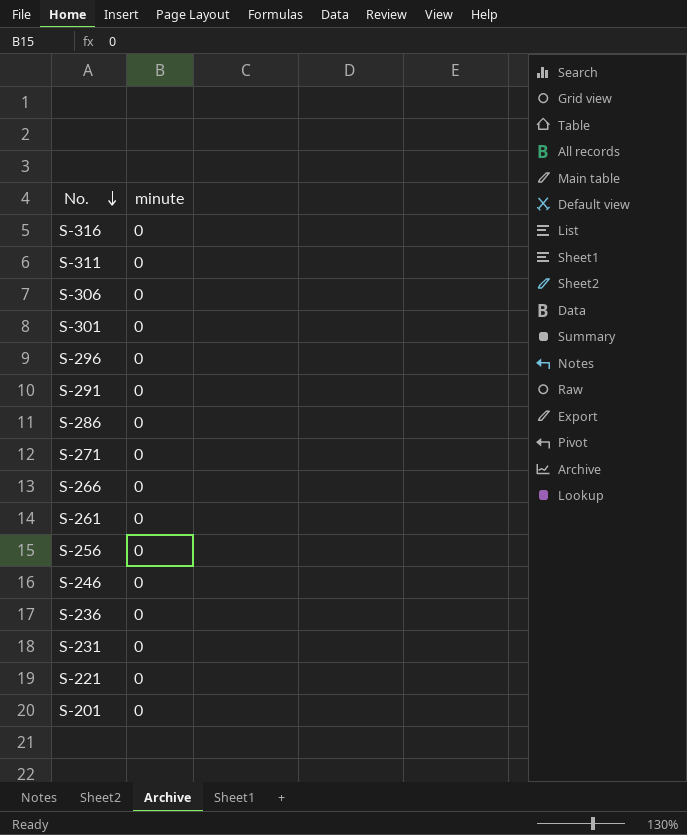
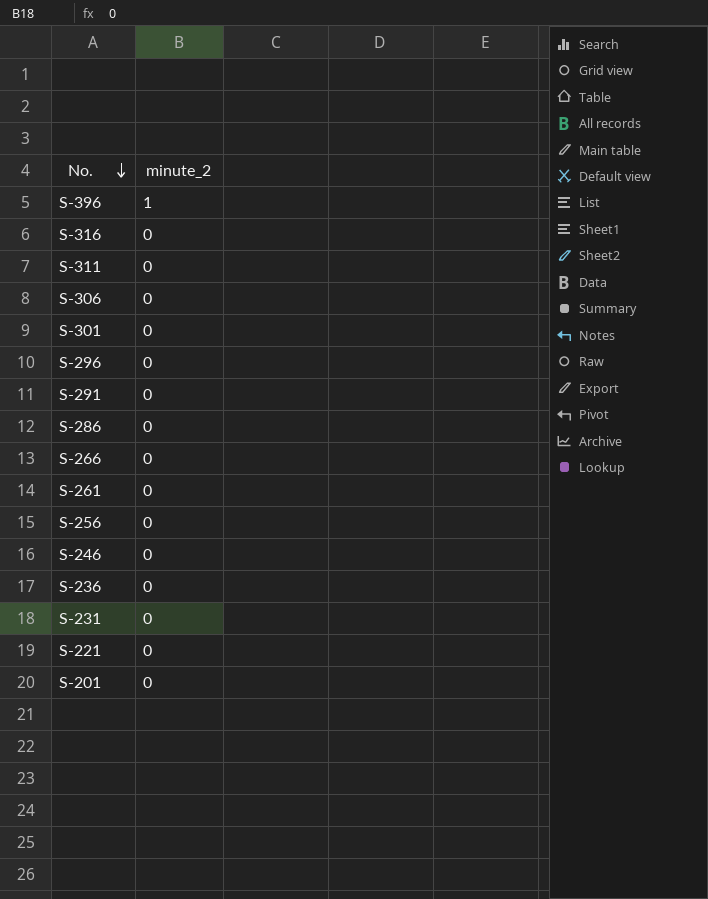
column name: minute -> minute_2
row S-271: 0 -> none
row S-396: none -> 1

